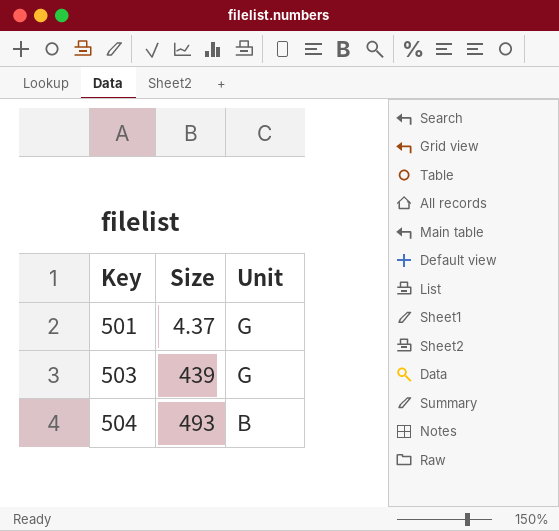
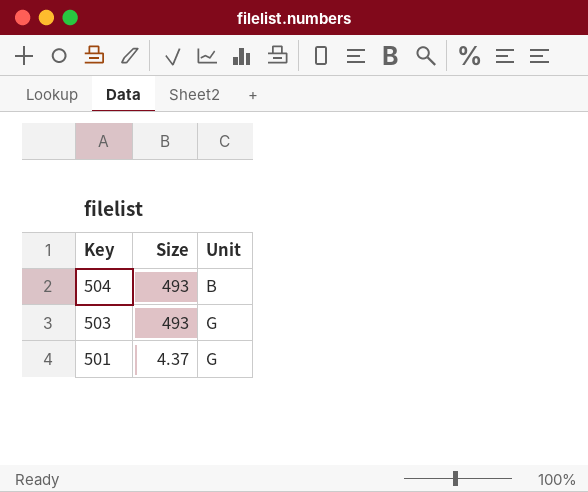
row order: Key ascending -> Key descending
503 | Size: 439 -> 493

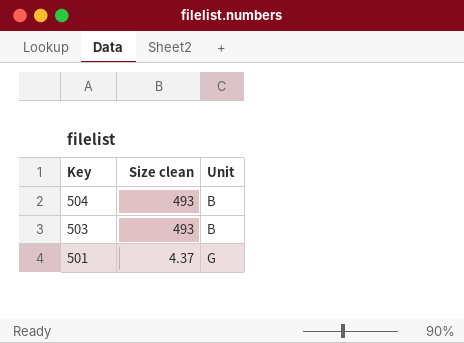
column name: Size -> Size clean
503 | Unit: G -> B

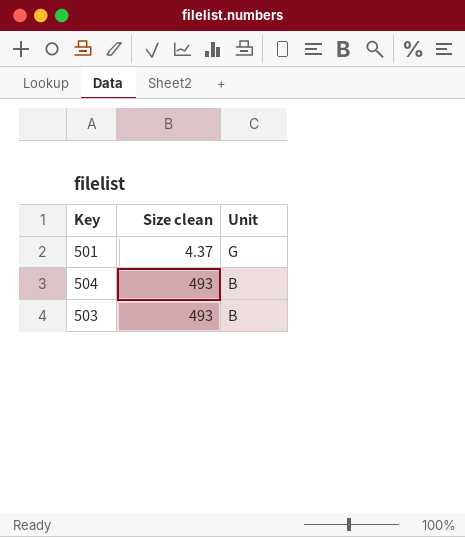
row order: Key descending -> Size clean ascending

